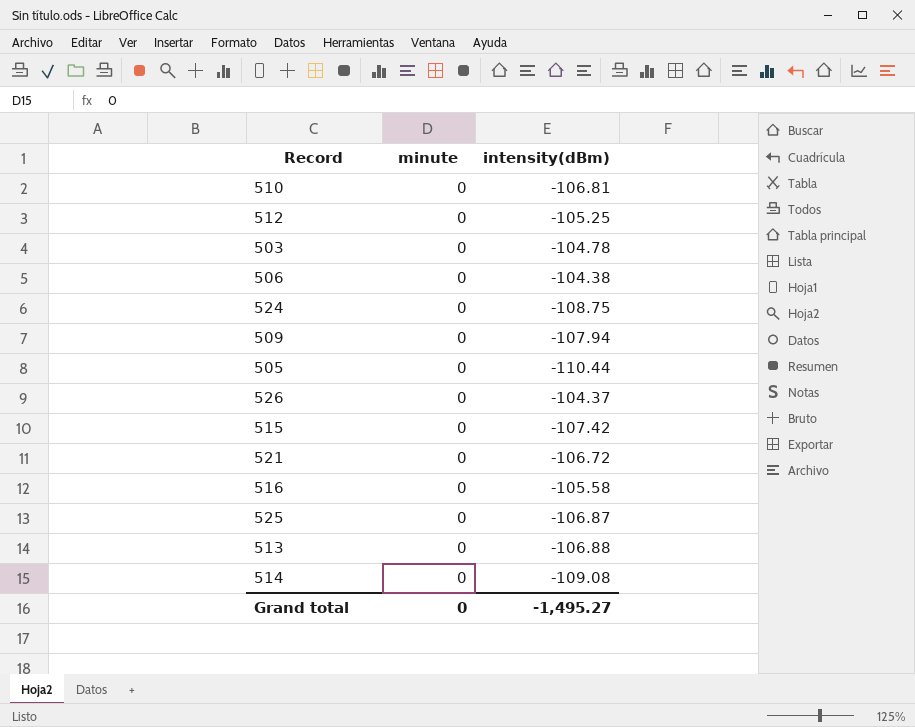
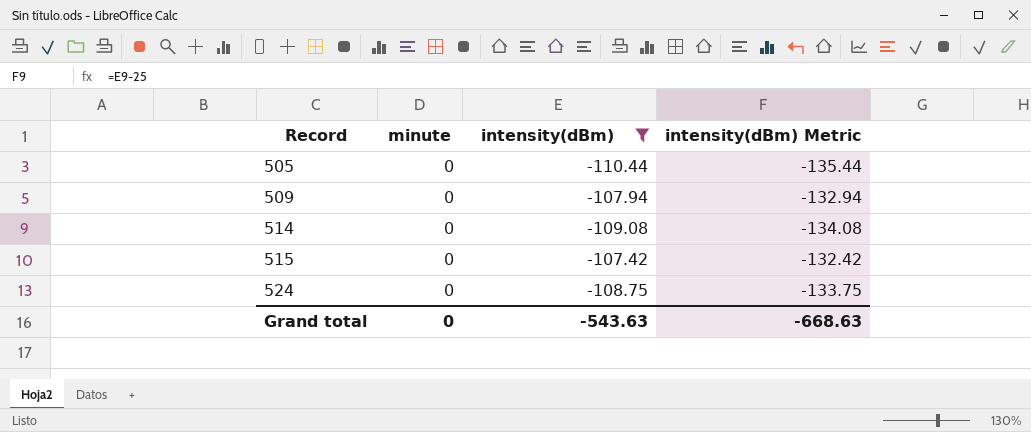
filter: none -> intensity(dBm) <= -107.42
row order: none -> Record ascending
column intensity(dBm) Metric | formula: none -> [intensity(dBm)] - 25
Grand total | intensity(dBm): -1,495.27 -> -543.63

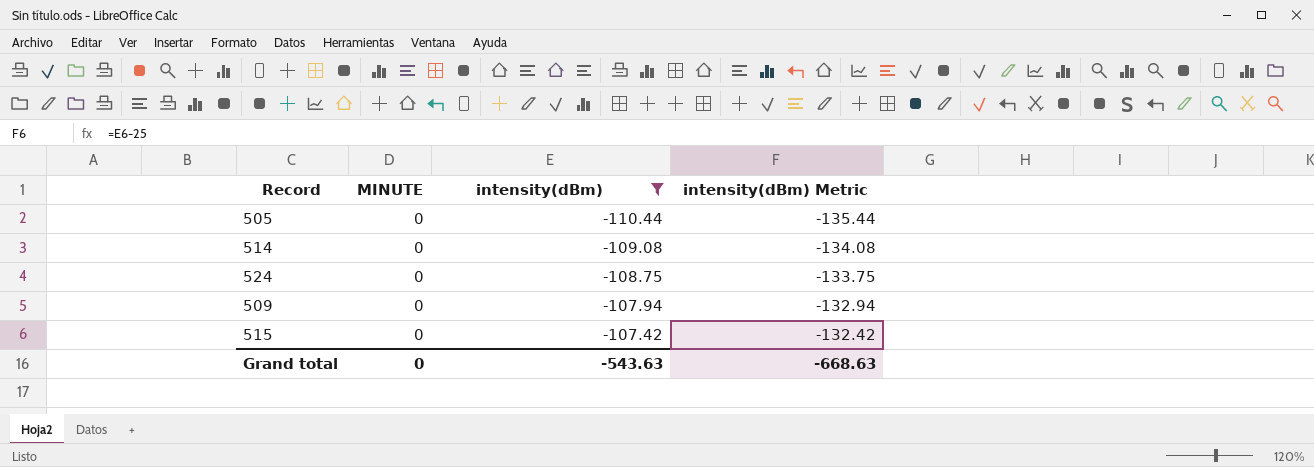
row order: Record ascending -> intensity(dBm) ascending
column name: minute -> MINUTE

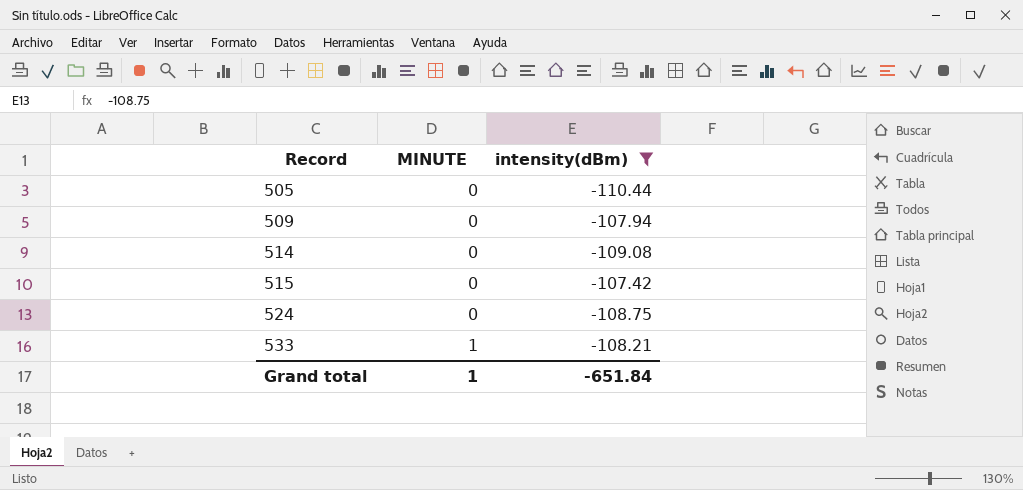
row order: intensity(dBm) ascending -> Record ascending
column intensity(dBm) Metric | formula: [intensity(dBm)] - 25 -> none
row 533: none -> 1 | -108.21
Grand total | MINUTE: 0 -> 1
Grand total | intensity(dBm): -543.63 -> -651.84

